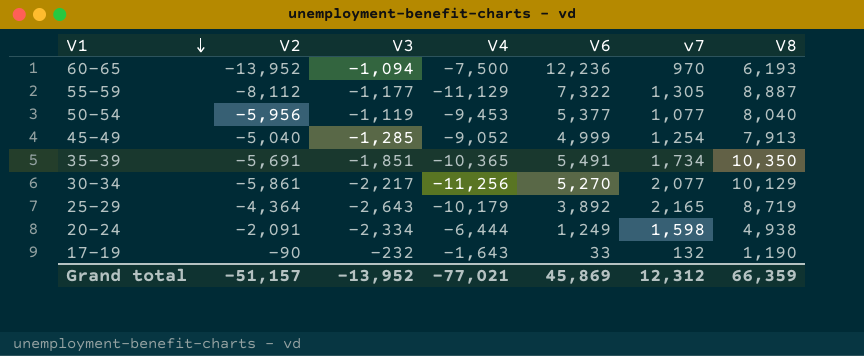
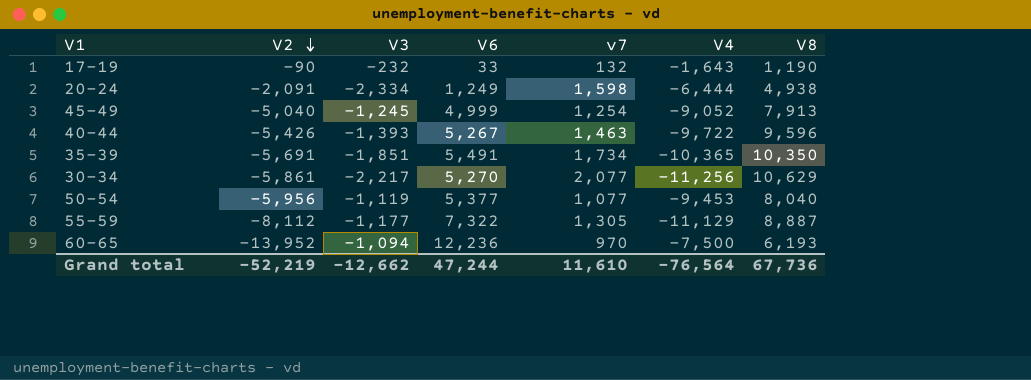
row order: V1 descending -> V2 descending
column V4 | position: 4 -> 6
row 25-29: -4,364 | -2,643 | -10,179 | 3,892 | 2,165 | 8,719 -> none
45-49 | V3: -1,285 -> -1,245
row 40-44: none -> -5,426 | -1,393 | 5,267 | 1,463 | -9,722 | 9,596
30-34 | V8: 10,129 -> 10,629
Grand total | V2: -51,157 -> -52,219
Grand total | V3: -13,952 -> -12,662
Grand total | V6: 45,869 -> 47,244
Grand total | v7: 12,312 -> 11,610
Grand total | V4: -77,021 -> -76,564
Grand total | V8: 66,359 -> 67,736

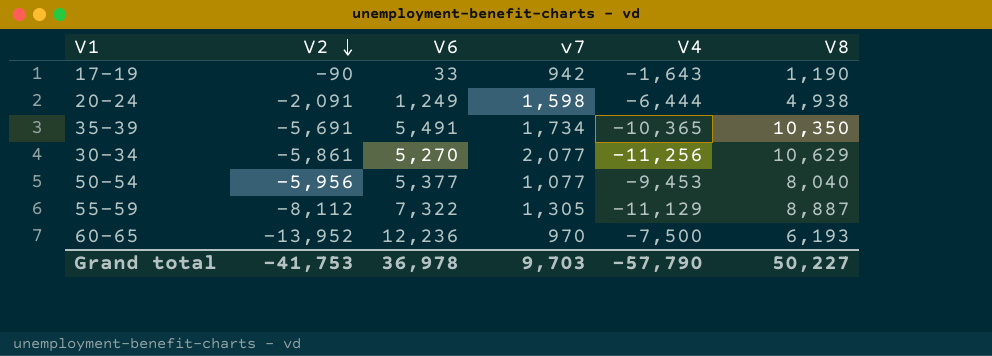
column V3 | position: 3 -> none
row 45-49: -5,040 | -1,245 | 4,999 | 1,254 | -9,052 | 7,913 -> none
row 40-44: -5,426 | -1,393 | 5,267 | 1,463 | -9,722 | 9,596 -> none
17-19 | v7: 132 -> 942
Grand total | V2: -52,219 -> -41,753
Grand total | V6: 47,244 -> 36,978
Grand total | v7: 11,610 -> 9,703
Grand total | V4: -76,564 -> -57,790
Grand total | V8: 67,736 -> 50,227

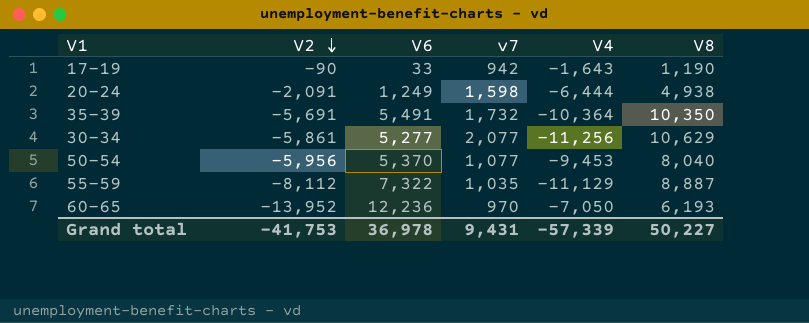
35-39 | v7: 1,734 -> 1,732
35-39 | V4: -10,365 -> -10,364
30-34 | V6: 5,270 -> 5,277
50-54 | V6: 5,377 -> 5,370
55-59 | v7: 1,305 -> 1,035
60-65 | V4: -7,500 -> -7,050
Grand total | v7: 9,703 -> 9,431
Grand total | V4: -57,790 -> -57,339

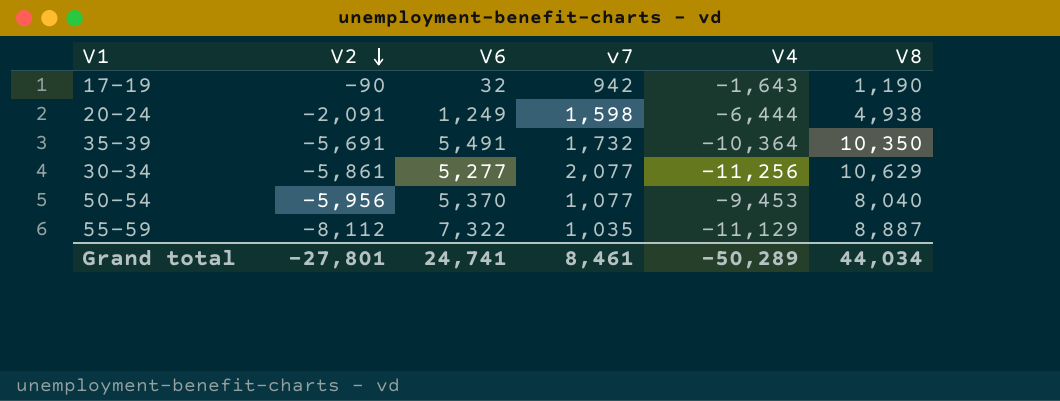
row 60-65: -13,952 | 12,236 | 970 | -7,050 | 6,193 -> none
17-19 | V6: 33 -> 32
Grand total | V2: -41,753 -> -27,801
Grand total | V6: 36,978 -> 24,741
Grand total | v7: 9,431 -> 8,461
Grand total | V4: -57,339 -> -50,289
Grand total | V8: 50,227 -> 44,034

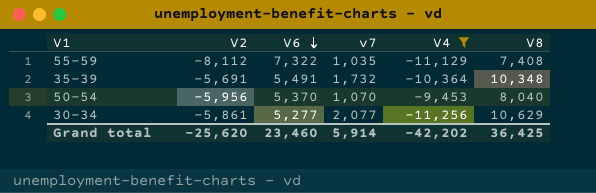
filter: none -> V4 <= -9,453
row order: V2 descending -> V6 descending
55-59 | V8: 8,887 -> 7,408
35-39 | V8: 10,350 -> 10,348
50-54 | v7: 1,077 -> 1,070
Grand total | V2: -27,801 -> -25,620
Grand total | V6: 24,741 -> 23,460
Grand total | v7: 8,461 -> 5,914
Grand total | V4: -50,289 -> -42,202
Grand total | V8: 44,034 -> 36,425

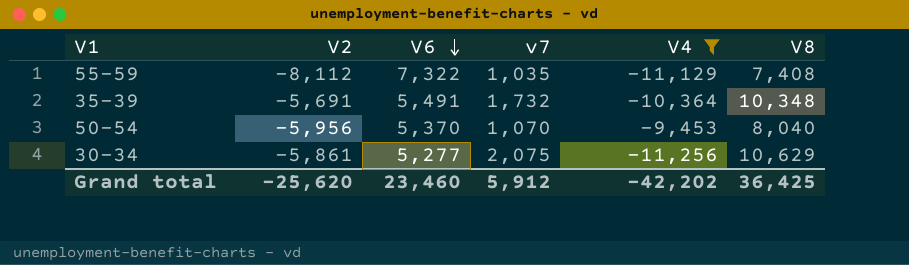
30-34 | v7: 2,077 -> 2,075
Grand total | v7: 5,914 -> 5,912

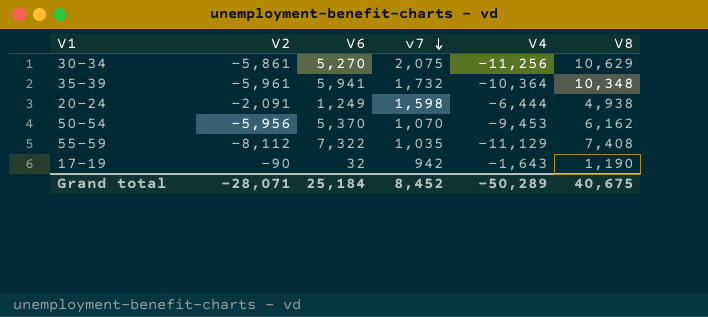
filter: V4 <= -9,453 -> none
row order: V6 descending -> v7 descending
30-34 | V6: 5,277 -> 5,270
35-39 | V2: -5,691 -> -5,961
35-39 | V6: 5,491 -> 5,941
50-54 | V8: 8,040 -> 6,162
Grand total | V2: -25,620 -> -28,071
Grand total | V6: 23,460 -> 25,184
Grand total | v7: 5,912 -> 8,452
Grand total | V4: -42,202 -> -50,289
Grand total | V8: 36,425 -> 40,675

